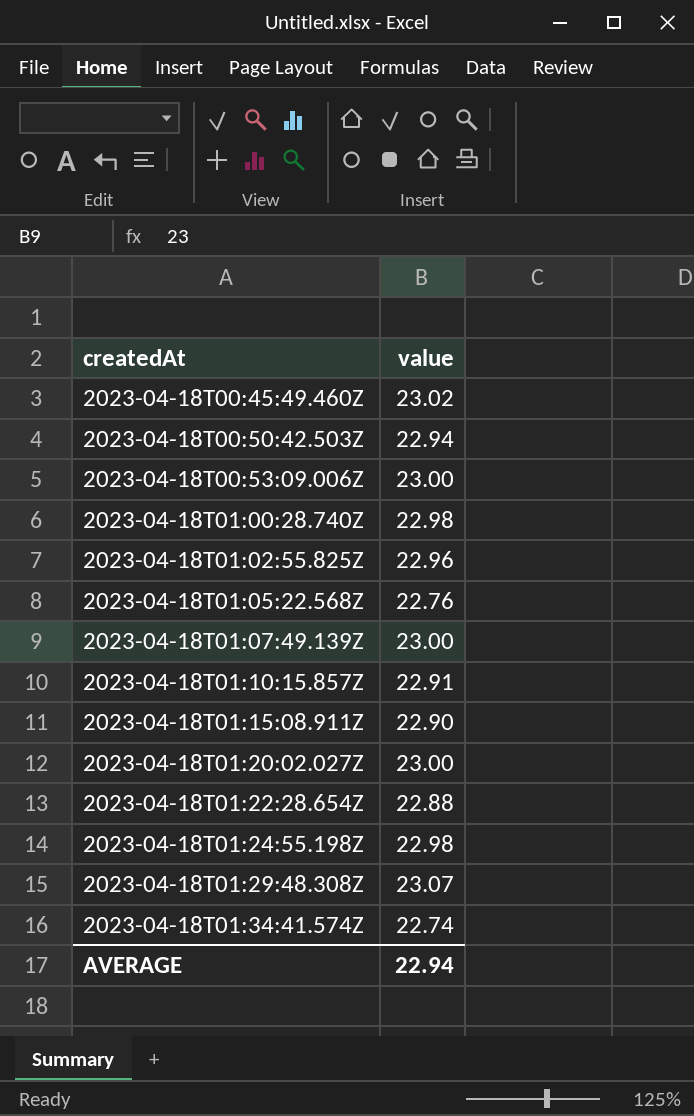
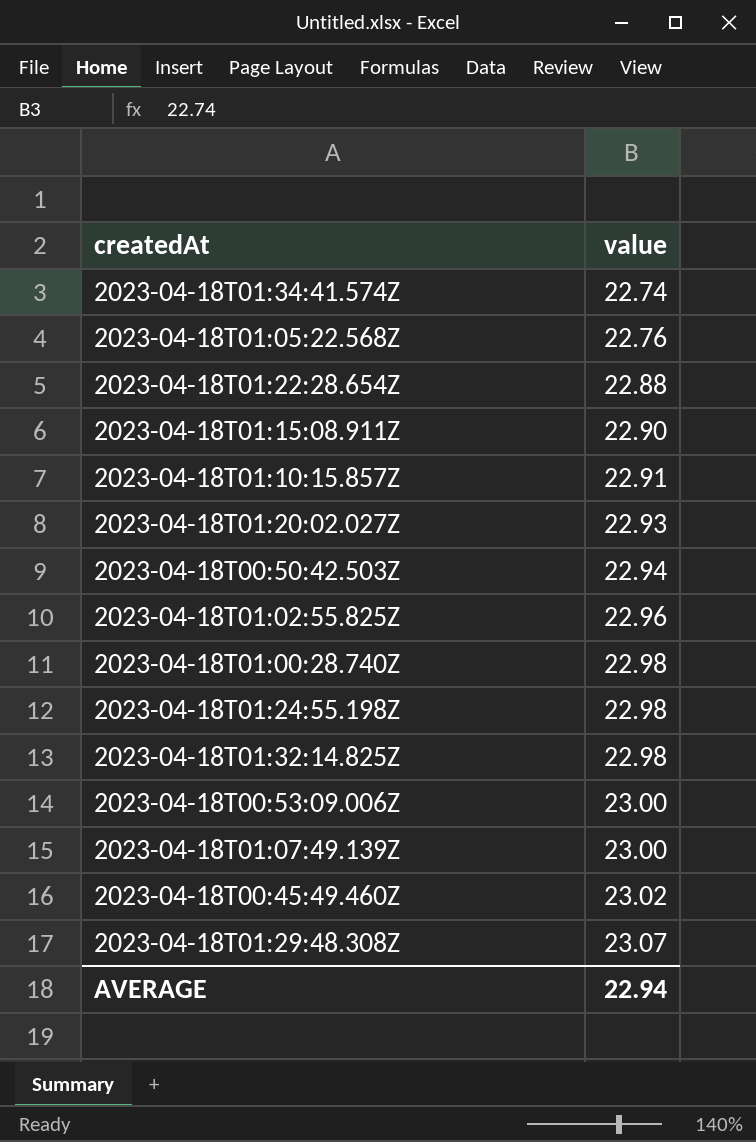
row order: createdAt ascending -> value ascending
2023-04-18T01:20:02.027Z | value: 23.00 -> 22.93
row 2023-04-18T01:32:14.825Z: none -> 22.98

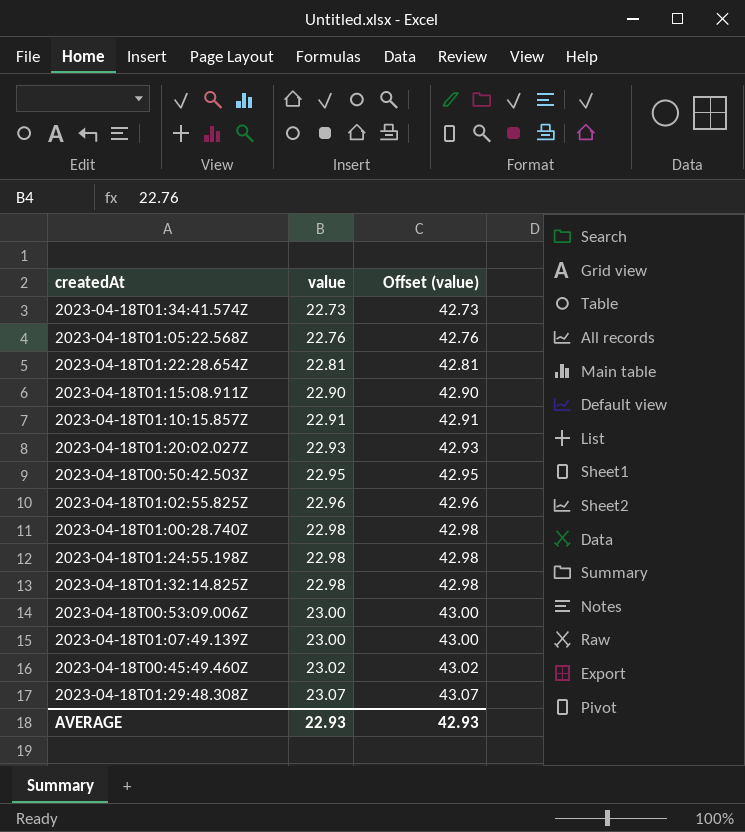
column Offset (value) | formula: none -> [value] + 20
2023-04-18T01:34:41.574Z | value: 22.74 -> 22.73
2023-04-18T01:22:28.654Z | value: 22.88 -> 22.81
2023-04-18T00:50:42.503Z | value: 22.94 -> 22.95
AVERAGE | value: 22.94 -> 22.93

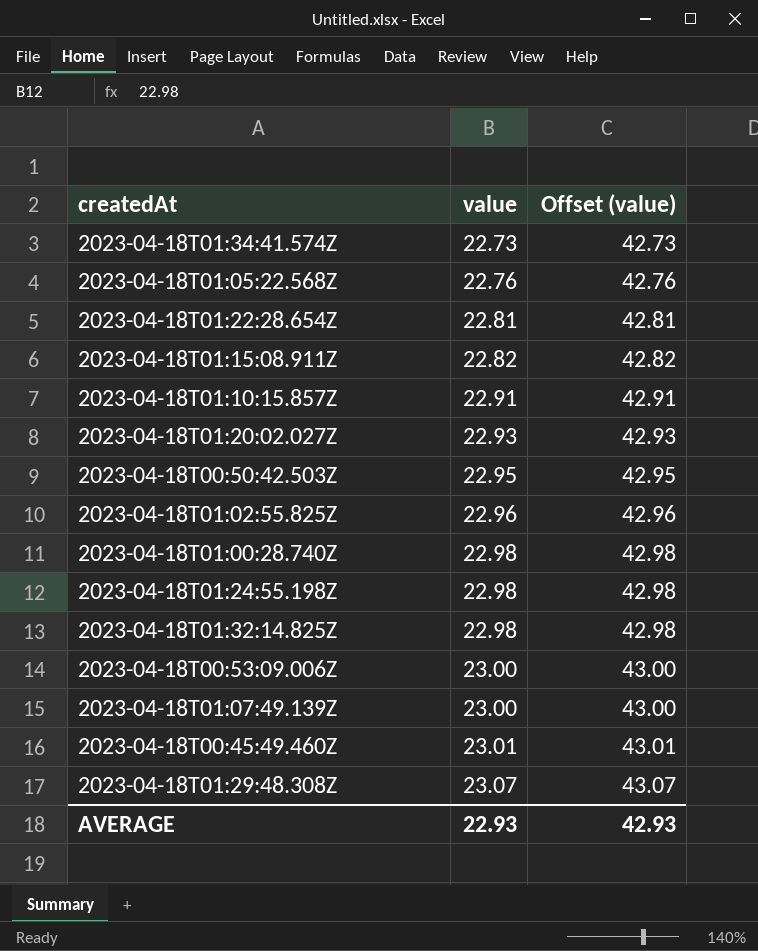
2023-04-18T01:15:08.911Z | value: 22.90 -> 22.82
2023-04-18T01:15:08.911Z | Offset (value): 42.90 -> 42.82
2023-04-18T00:45:49.460Z | value: 23.02 -> 23.01
2023-04-18T00:45:49.460Z | Offset (value): 43.02 -> 43.01

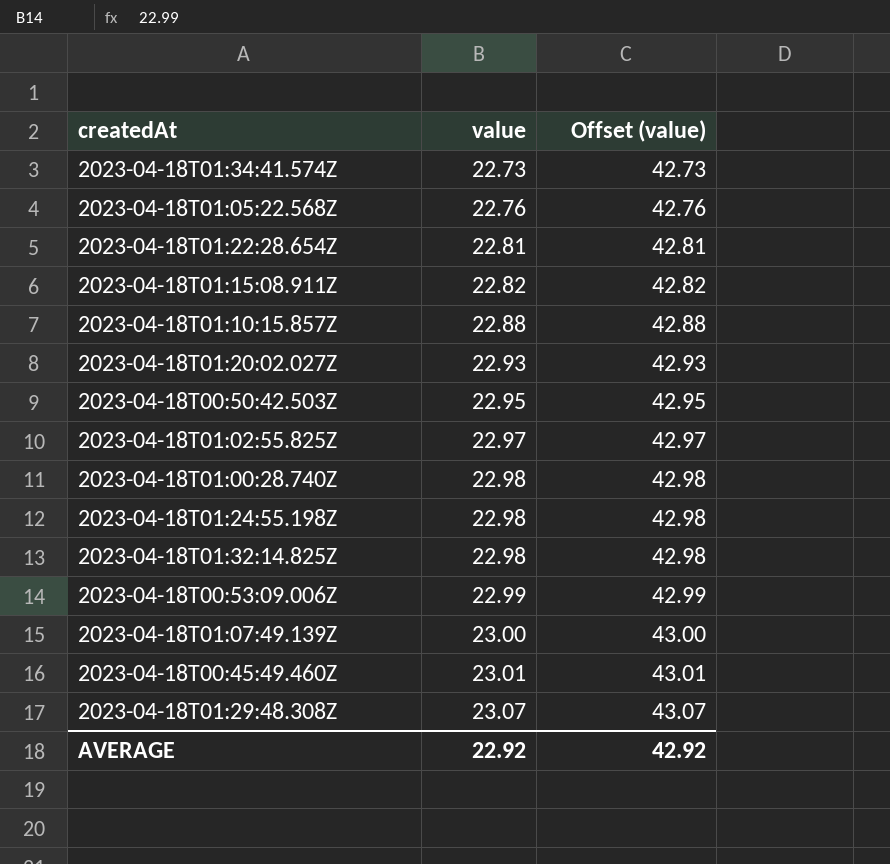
2023-04-18T01:10:15.857Z | value: 22.91 -> 22.88
2023-04-18T01:10:15.857Z | Offset (value): 42.91 -> 42.88
2023-04-18T01:02:55.825Z | value: 22.96 -> 22.97
2023-04-18T01:02:55.825Z | Offset (value): 42.96 -> 42.97
2023-04-18T00:53:09.006Z | value: 23.00 -> 22.99
2023-04-18T00:53:09.006Z | Offset (value): 43.00 -> 42.99
AVERAGE | value: 22.93 -> 22.92
AVERAGE | Offset (value): 42.93 -> 42.92

